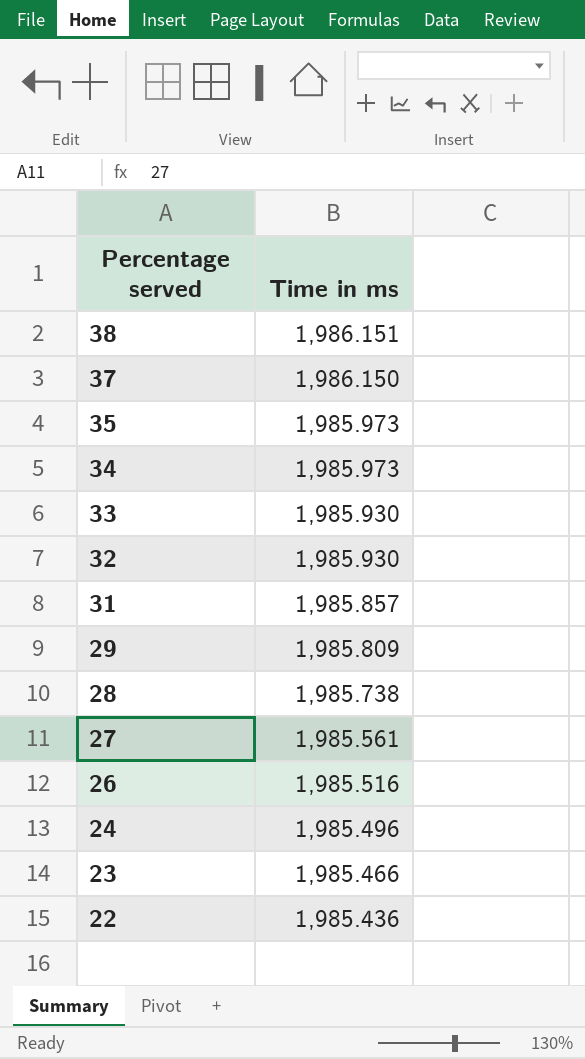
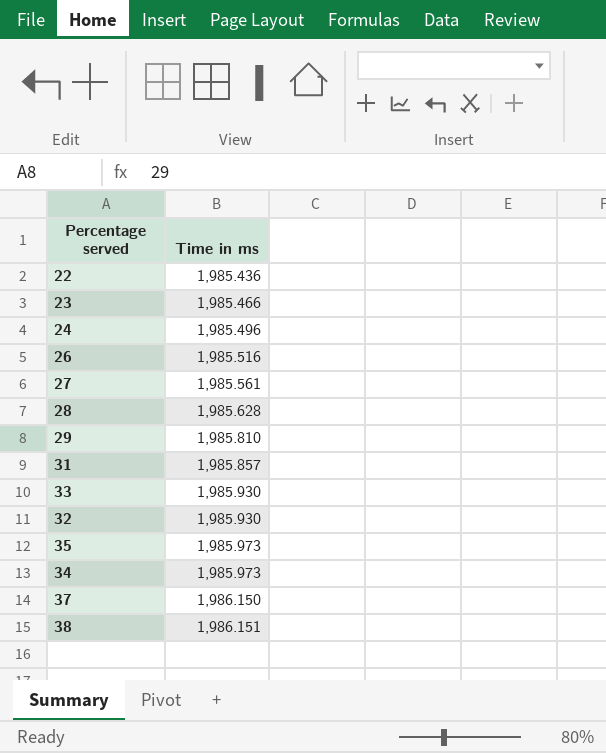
row order: Percentage served descending -> Time in ms ascending
28 | Time in ms: 1,985.738 -> 1,985.628
29 | Time in ms: 1,985.809 -> 1,985.810

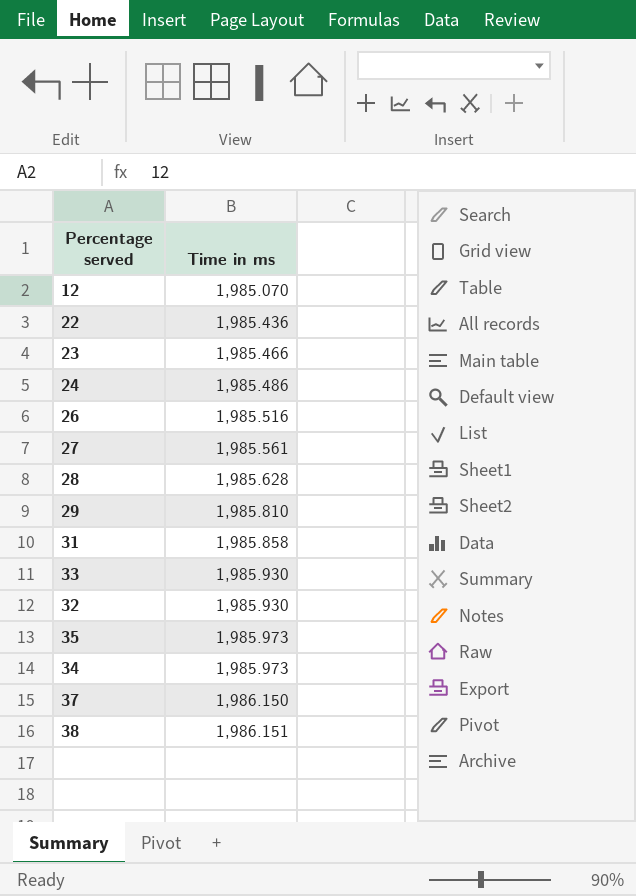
row 12: none -> 1,985.070
24 | Time in ms: 1,985.496 -> 1,985.486
31 | Time in ms: 1,985.857 -> 1,985.858

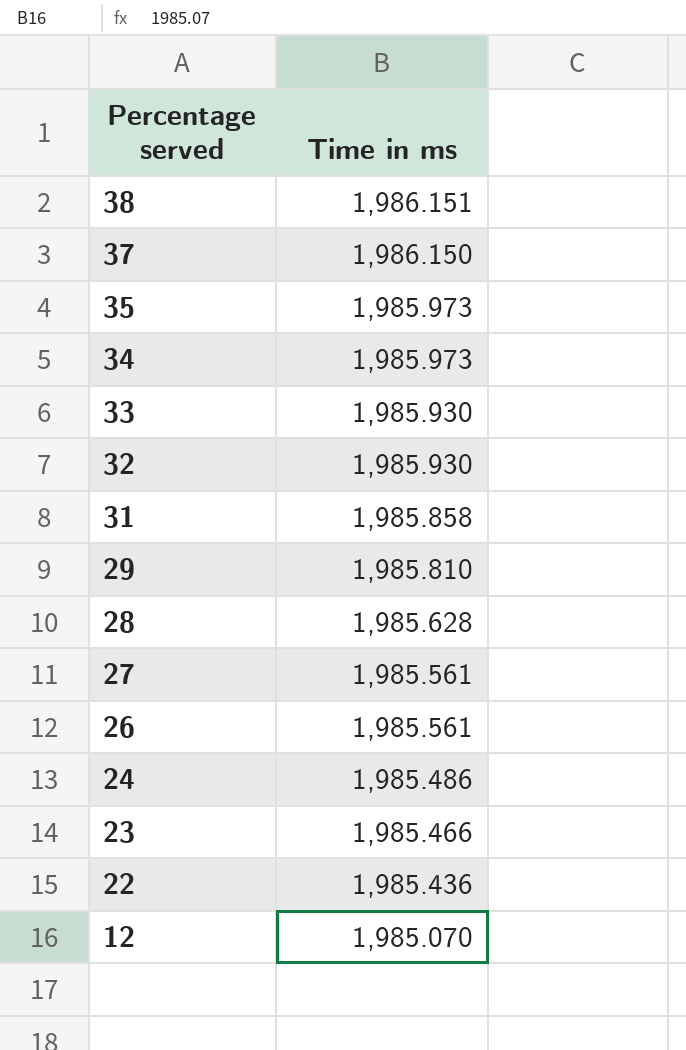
row order: Time in ms ascending -> Percentage served descending
26 | Time in ms: 1,985.516 -> 1,985.561

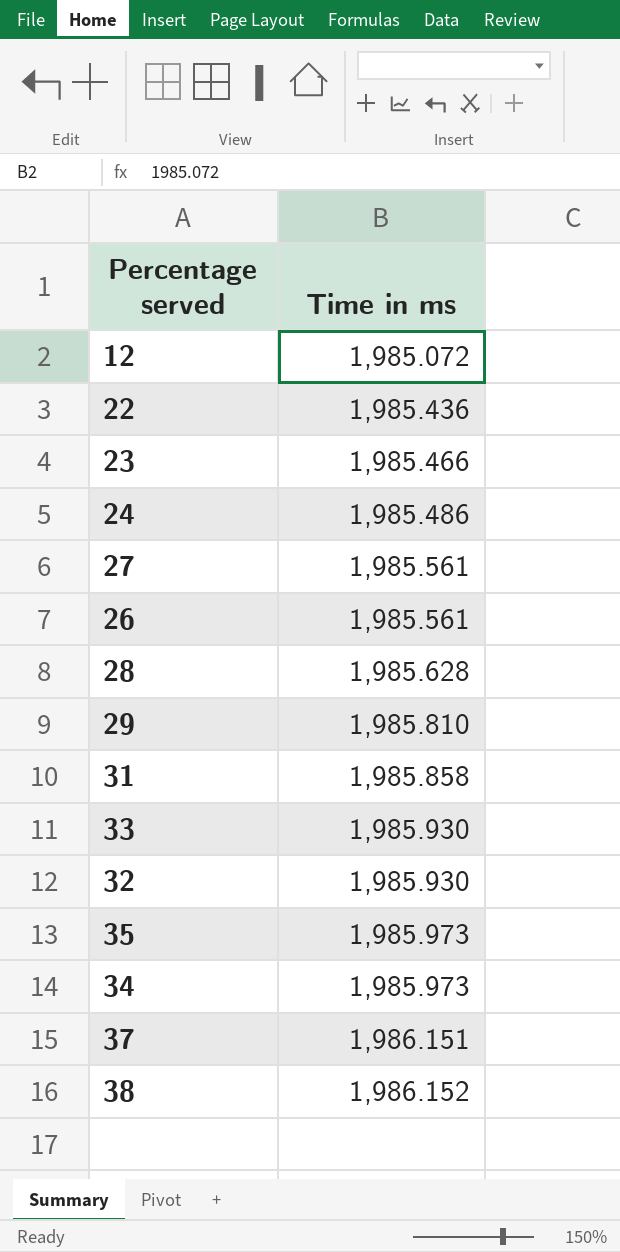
row order: Percentage served descending -> Time in ms ascending
12 | Time in ms: 1,985.070 -> 1,985.072
37 | Time in ms: 1,986.150 -> 1,986.151
38 | Time in ms: 1,986.151 -> 1,986.152

